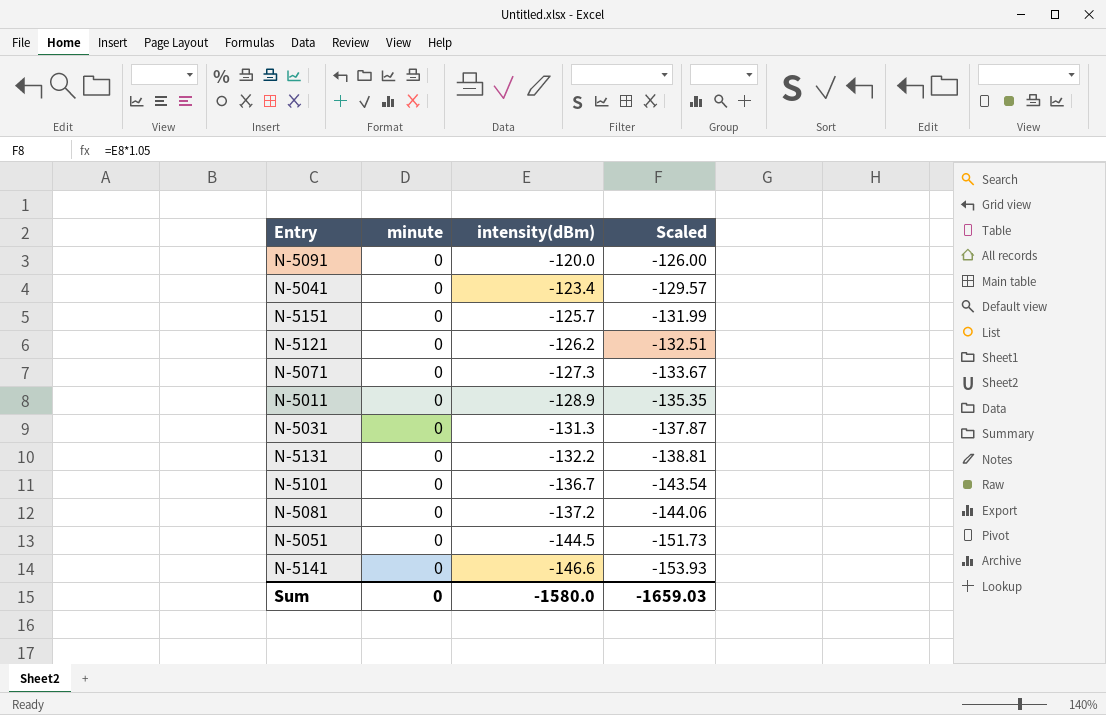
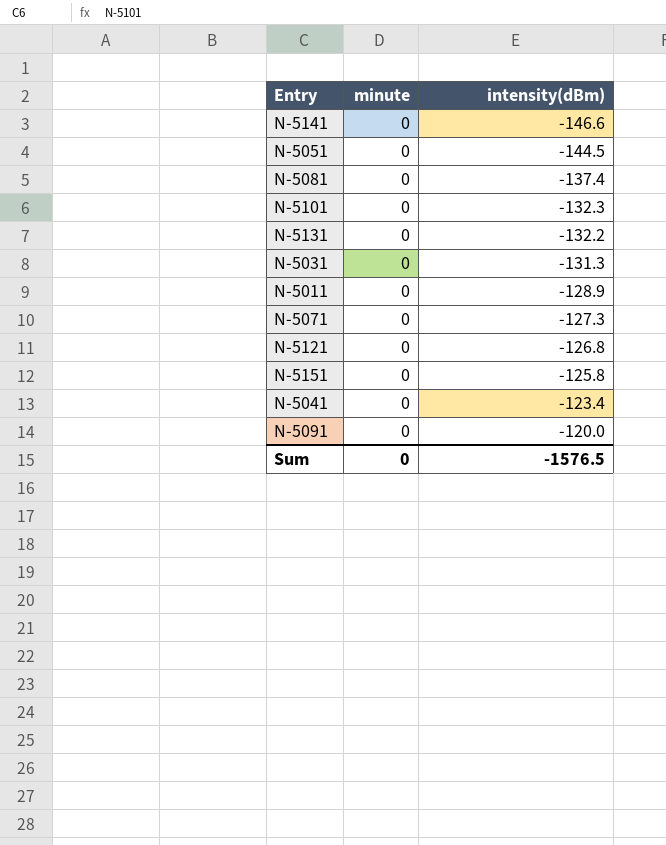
row order: intensity(dBm) descending -> intensity(dBm) ascending
column Scaled | formula: [intensity(dBm)] * 1.05 -> none
N-5081 | intensity(dBm): -137.2 -> -137.4
N-5101 | intensity(dBm): -136.7 -> -132.3
N-5121 | intensity(dBm): -126.2 -> -126.8
N-5151 | intensity(dBm): -125.7 -> -125.8
Sum | intensity(dBm): -1580.0 -> -1576.5

